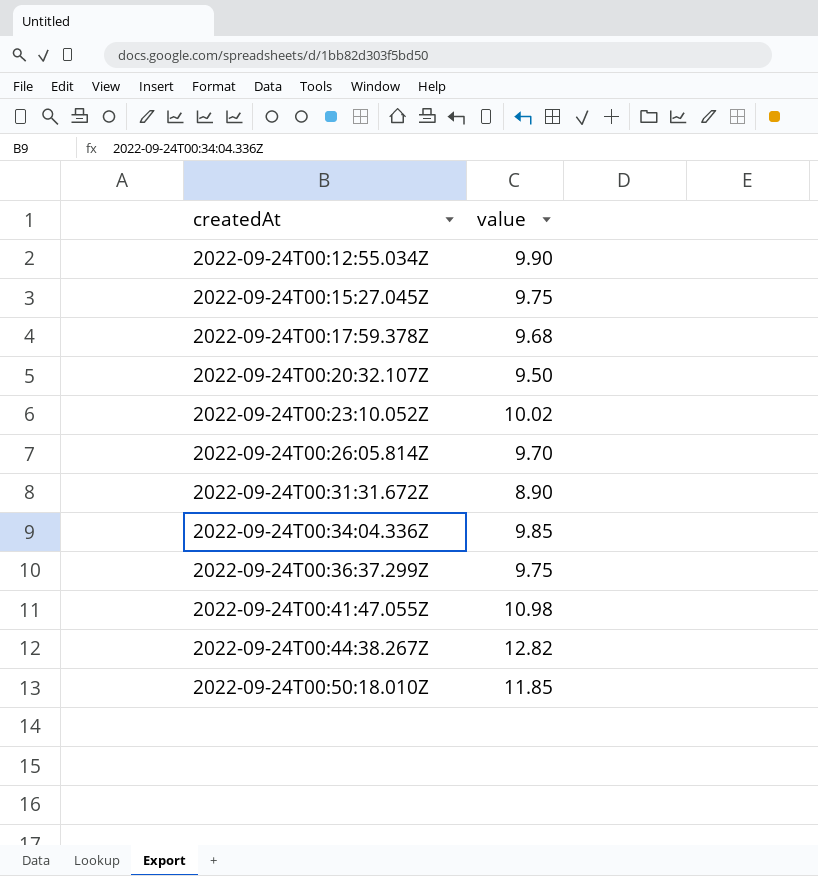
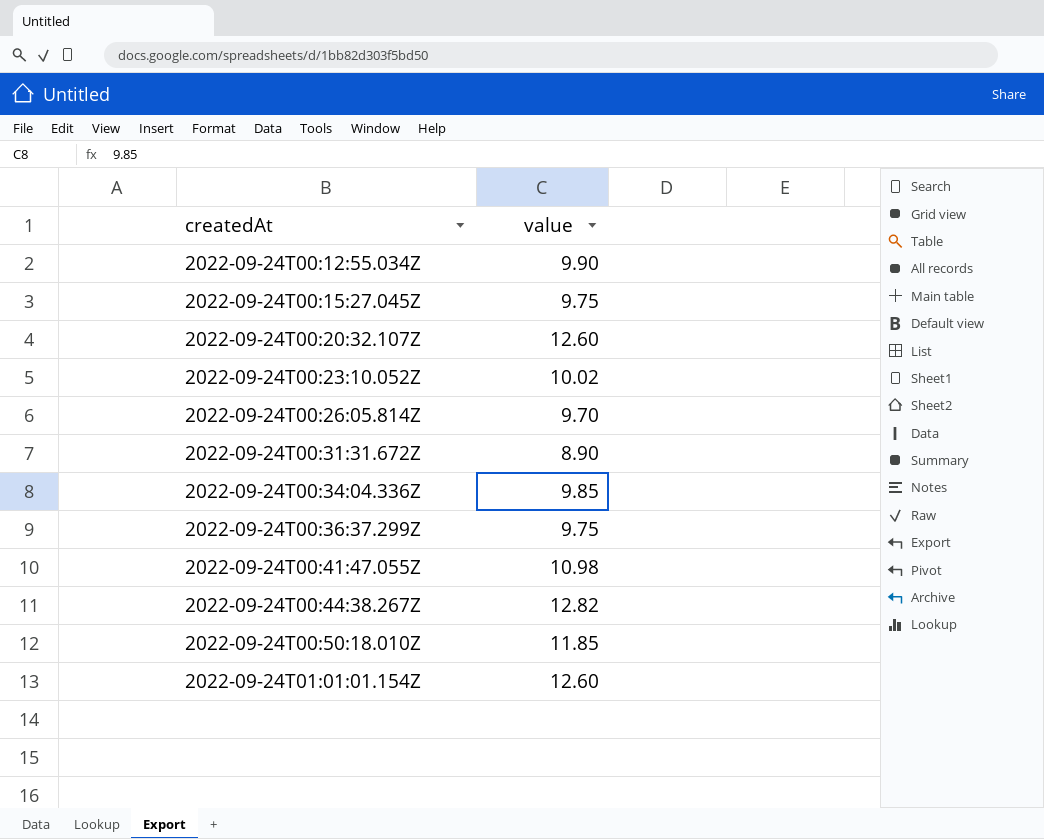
row 2022-09-24T00:17:59.378Z: 9.68 -> none
2022-09-24T00:20:32.107Z | value: 9.50 -> 12.60
row 2022-09-24T01:01:01.154Z: none -> 12.60

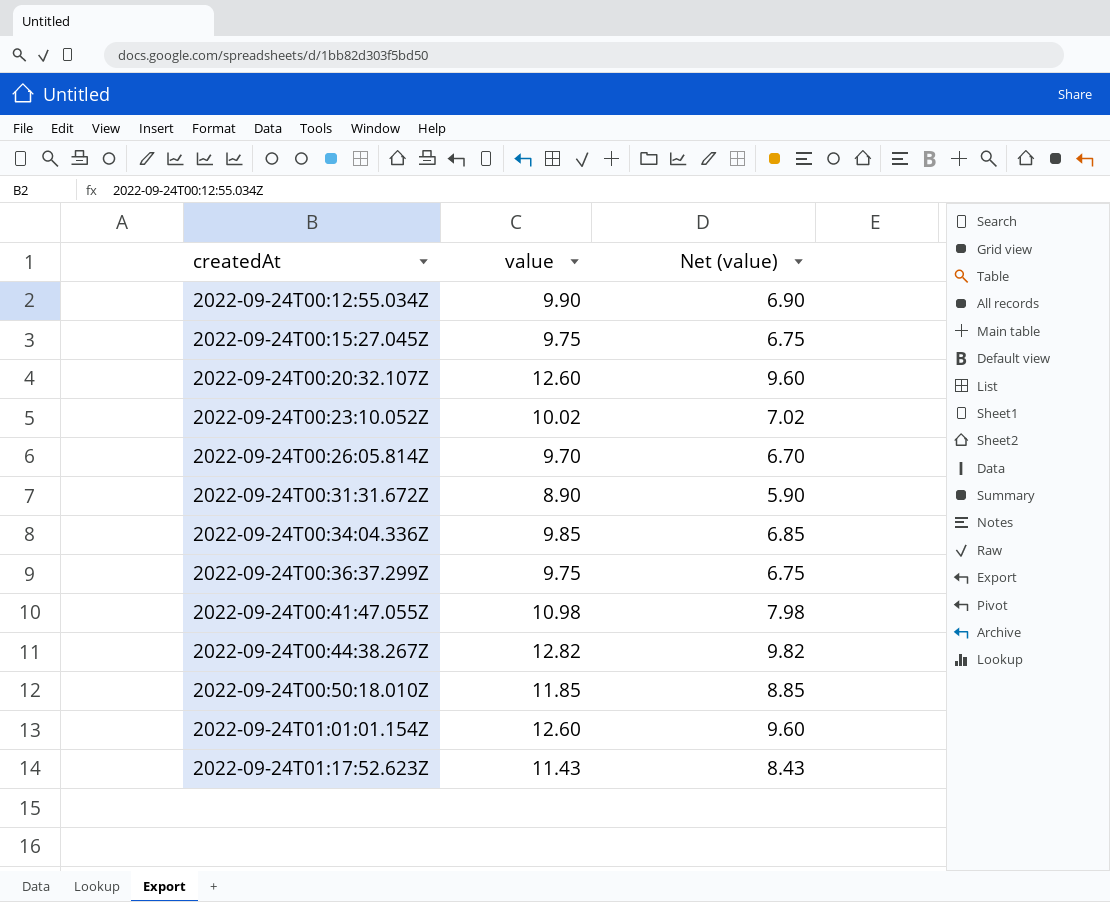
column Net (value) | formula: none -> [value] - 3
row 2022-09-24T01:17:52.623Z: none -> 11.43 | 8.43

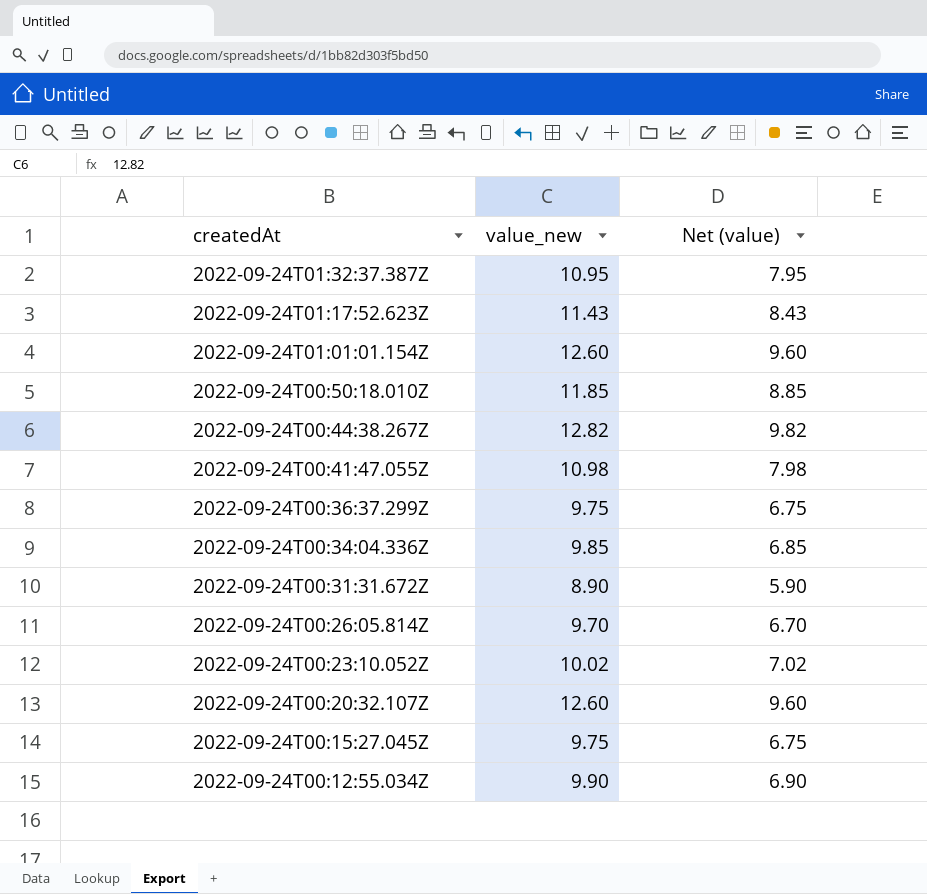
row order: createdAt ascending -> createdAt descending
column name: value -> value_new
row 2022-09-24T01:32:37.387Z: none -> 10.95 | 7.95

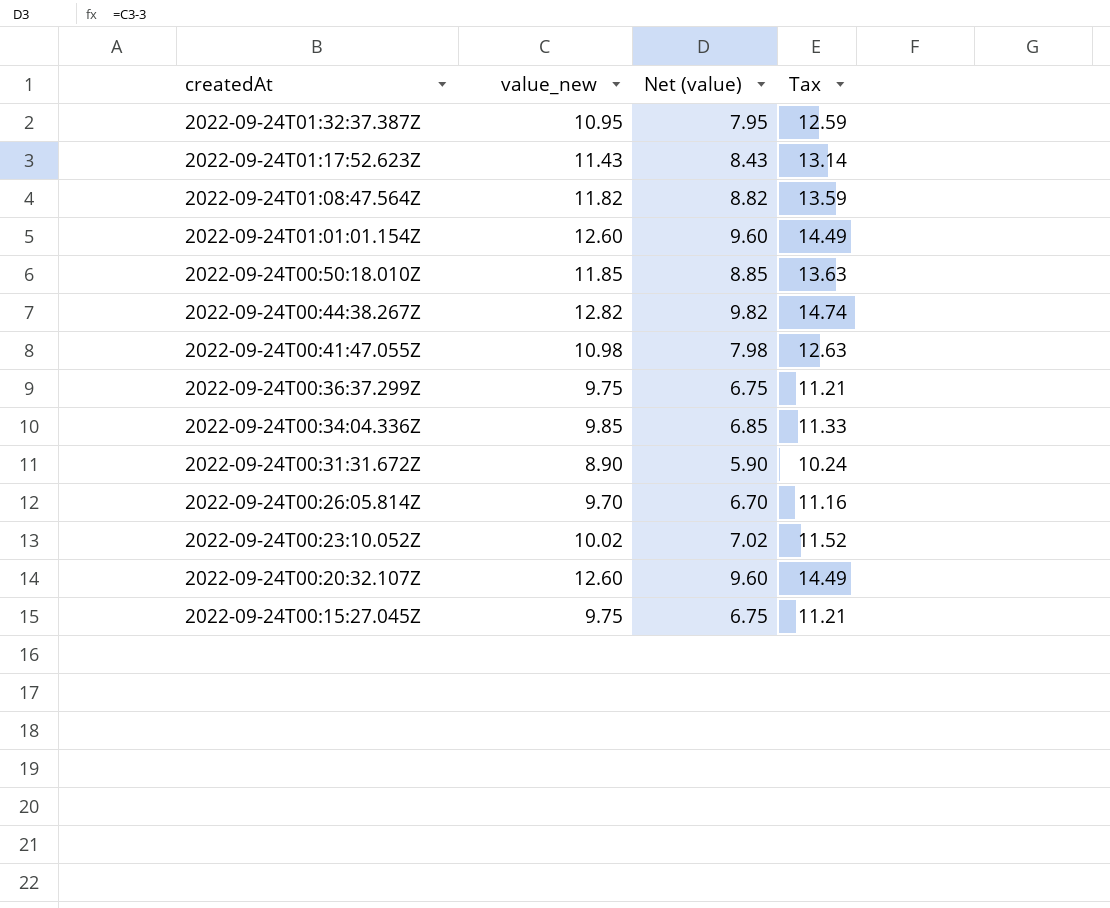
column Tax | formula: none -> [value_new] * 1.15
row 2022-09-24T00:12:55.034Z: 9.90 | 6.90 -> none
row 2022-09-24T01:08:47.564Z: none -> 11.82 | 8.82 | 13.59

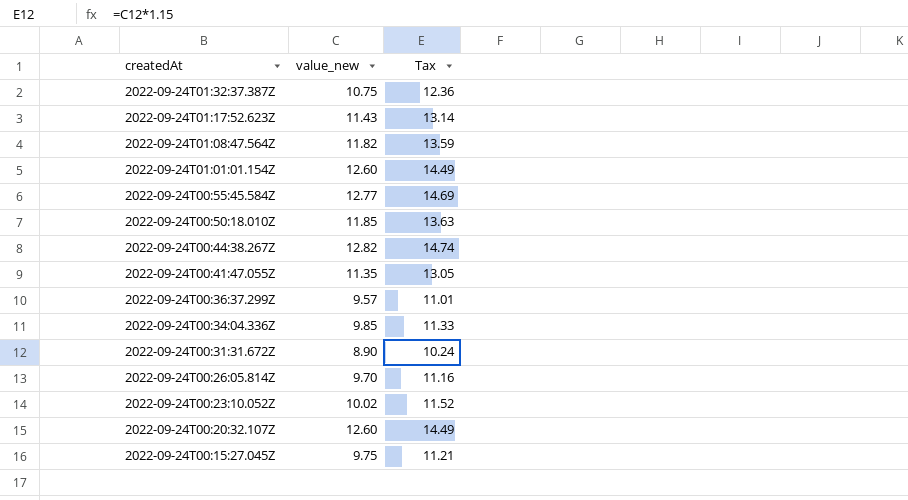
column Net (value) | formula: [value_new] - 3 -> none
2022-09-24T01:32:37.387Z | value_new: 10.95 -> 10.75
2022-09-24T01:32:37.387Z | Tax: 12.59 -> 12.36
row 2022-09-24T00:55:45.584Z: none -> 12.77 | 14.69
2022-09-24T00:41:47.055Z | value_new: 10.98 -> 11.35
2022-09-24T00:41:47.055Z | Tax: 12.63 -> 13.05
2022-09-24T00:36:37.299Z | value_new: 9.75 -> 9.57
2022-09-24T00:36:37.299Z | Tax: 11.21 -> 11.01

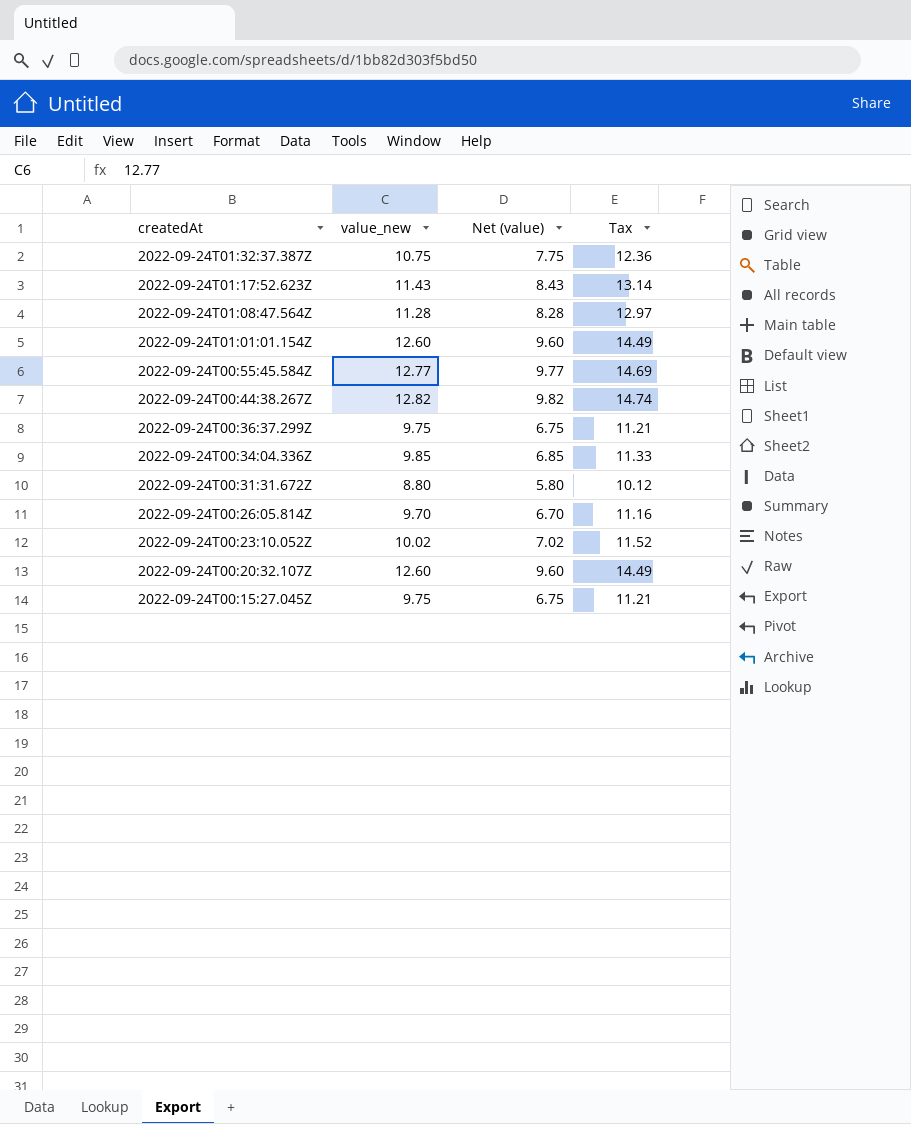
column Net (value) | formula: none -> [value_new] - 3
row 2022-09-24T00:50:18.010Z: 11.85 | 13.63 -> none
row 2022-09-24T00:41:47.055Z: 11.35 | 13.05 -> none
2022-09-24T01:08:47.564Z | value_new: 11.82 -> 11.28
2022-09-24T01:08:47.564Z | Tax: 13.59 -> 12.97
2022-09-24T00:36:37.299Z | value_new: 9.57 -> 9.75
2022-09-24T00:36:37.299Z | Tax: 11.01 -> 11.21
2022-09-24T00:31:31.672Z | value_new: 8.90 -> 8.80
2022-09-24T00:31:31.672Z | Tax: 10.24 -> 10.12

